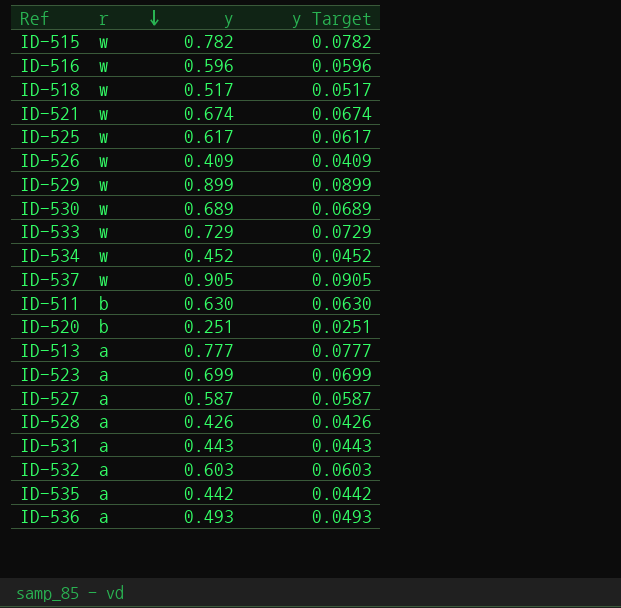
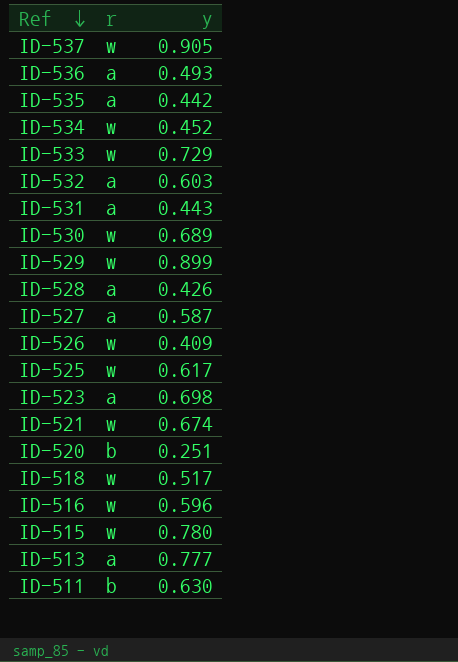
row order: r descending -> Ref descending
column y Target | formula: [y] * 0.1 -> none
ID-523 | y: 0.699 -> 0.698
ID-515 | y: 0.782 -> 0.780

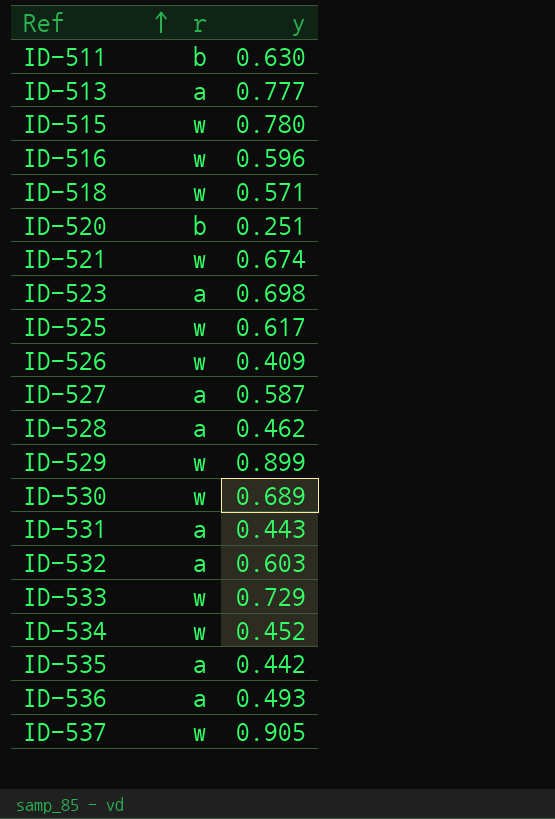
row order: Ref descending -> Ref ascending
ID-518 | y: 0.517 -> 0.571
ID-528 | y: 0.426 -> 0.462

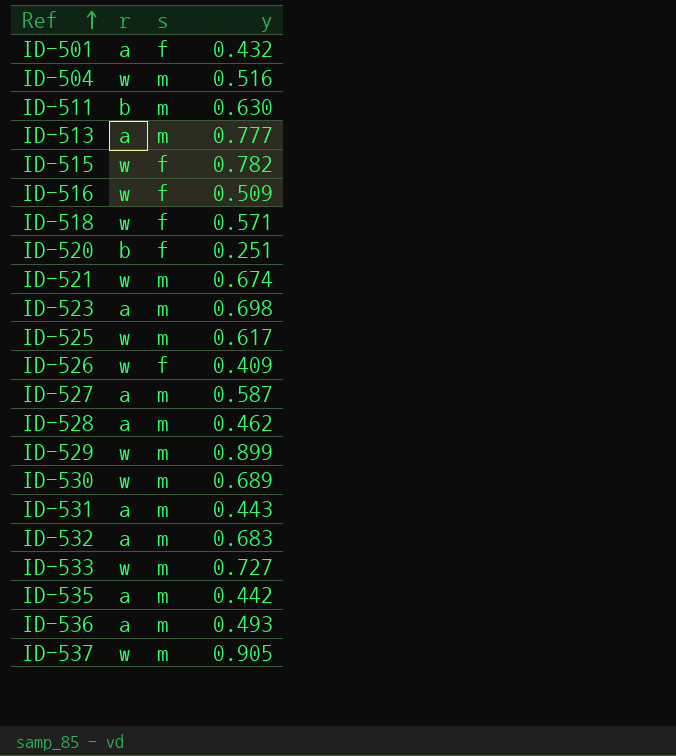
column s | position: none -> 3
row ID-534: w | 0.452 -> none
row ID-501: none -> a | f | 0.432
row ID-504: none -> w | m | 0.516
ID-515 | y: 0.780 -> 0.782
ID-516 | y: 0.596 -> 0.509
ID-532 | y: 0.603 -> 0.683
ID-533 | y: 0.729 -> 0.727

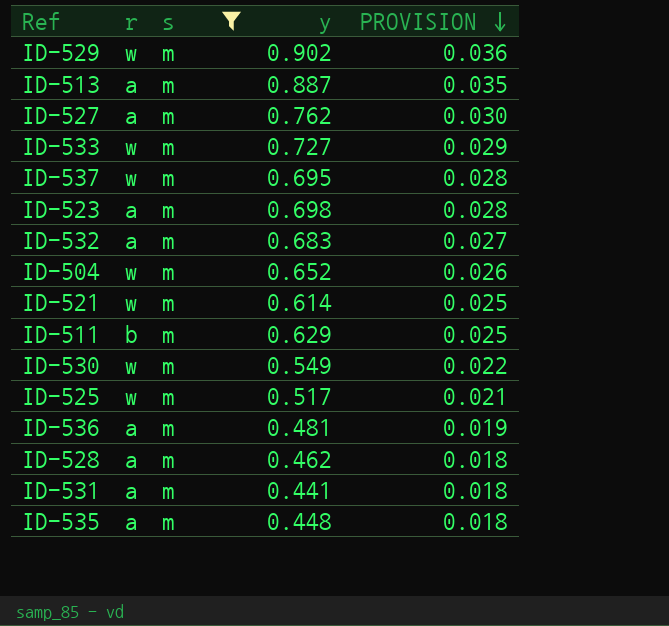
filter: none -> s = m
row order: Ref ascending -> PROVISION descending
column PROVISION | formula: none -> [y] * 0.04
ID-529 | y: 0.899 -> 0.902
ID-513 | y: 0.777 -> 0.887
ID-527 | y: 0.587 -> 0.762
ID-537 | y: 0.905 -> 0.695
ID-504 | y: 0.516 -> 0.652
ID-521 | y: 0.674 -> 0.614
ID-511 | y: 0.630 -> 0.629
ID-530 | y: 0.689 -> 0.549
ID-525 | y: 0.617 -> 0.517
ID-536 | y: 0.493 -> 0.481
ID-531 | y: 0.443 -> 0.441
ID-535 | y: 0.442 -> 0.448

